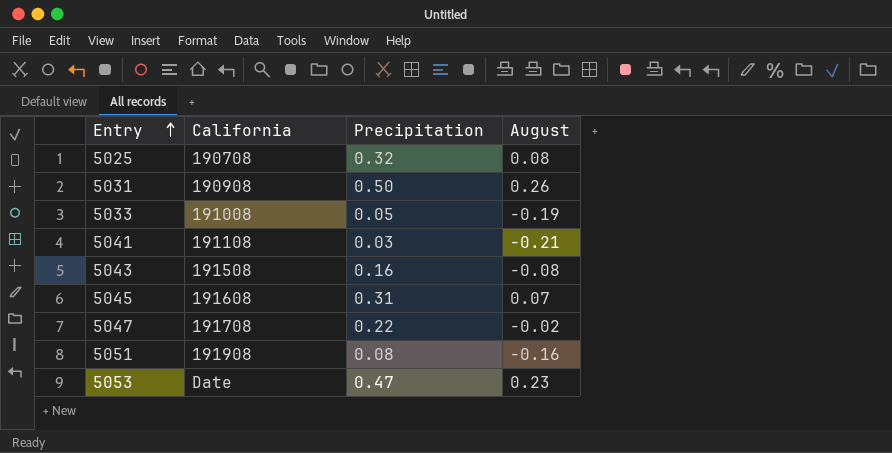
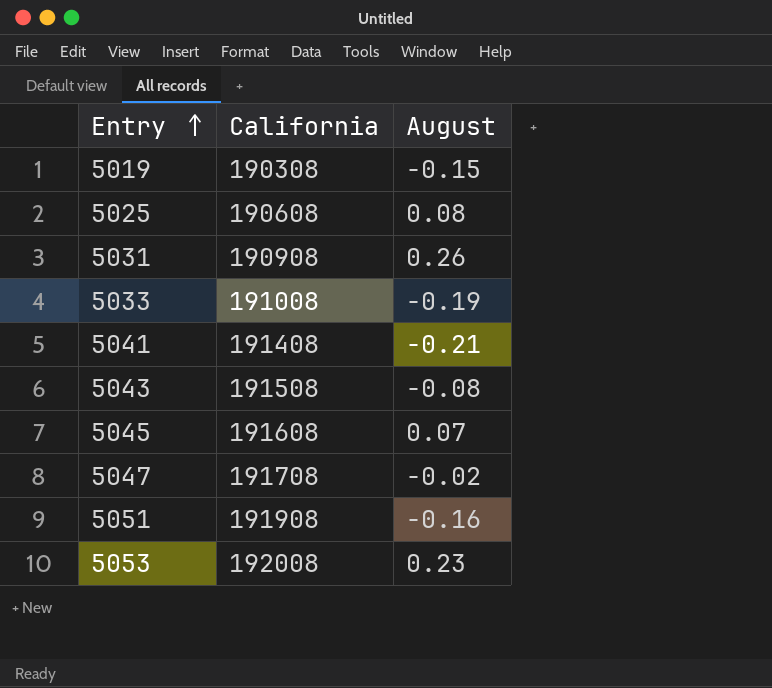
column Precipitation | position: 3 -> none
row 5019: none -> 190308 | -0.15
5025 | California: 190708 -> 190608
5041 | California: 191108 -> 191408
5053 | California: Date -> 192008

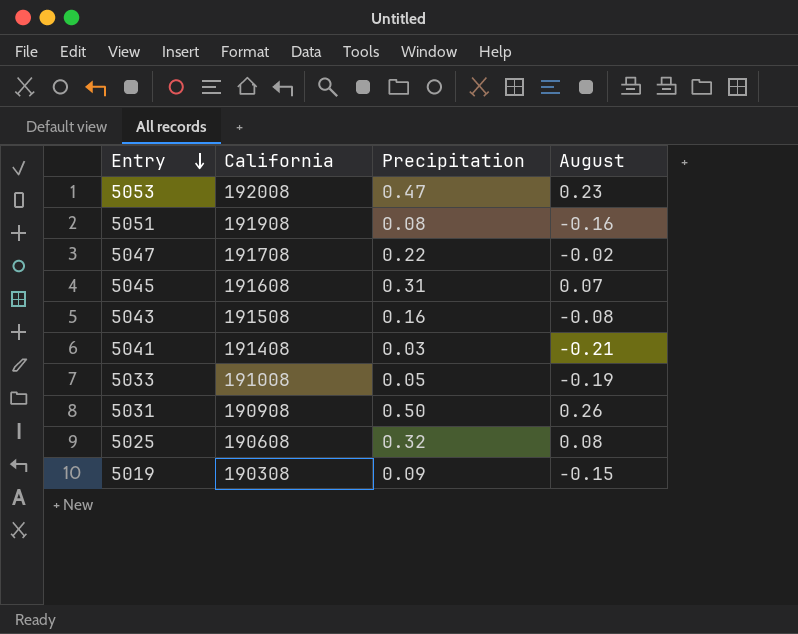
row order: Entry ascending -> Entry descending
column Precipitation | position: none -> 3

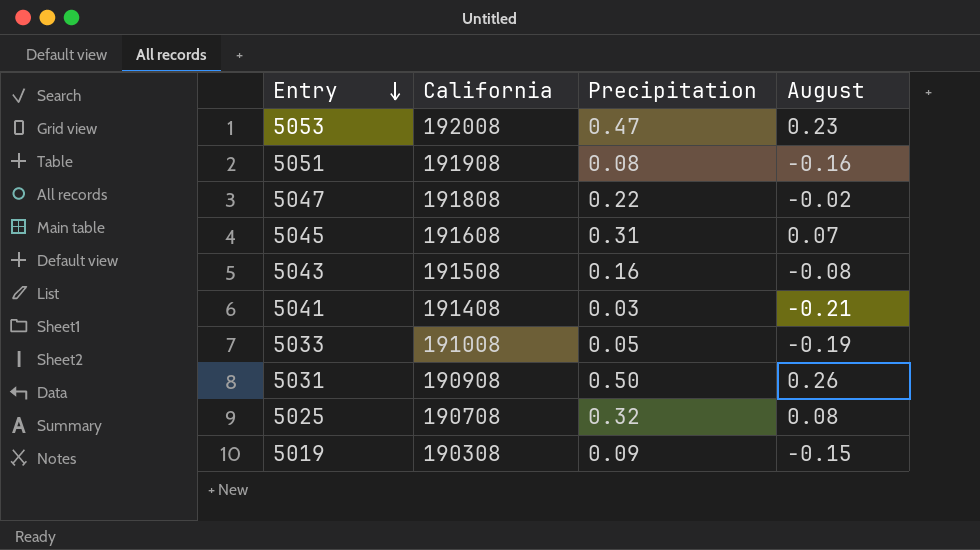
5047 | California: 191708 -> 191808
5025 | California: 190608 -> 190708

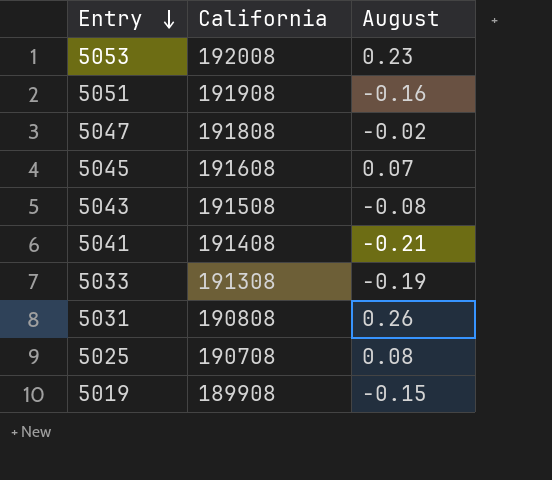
column Precipitation | position: 3 -> none
5033 | California: 191008 -> 191308
5031 | California: 190908 -> 190808
5019 | California: 190308 -> 189908

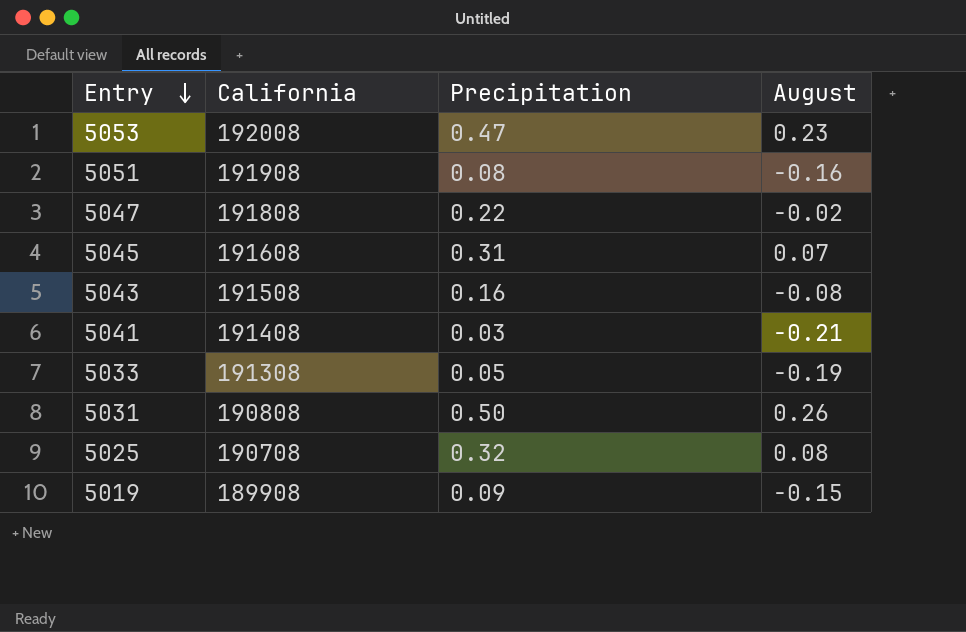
column Precipitation | position: none -> 3

